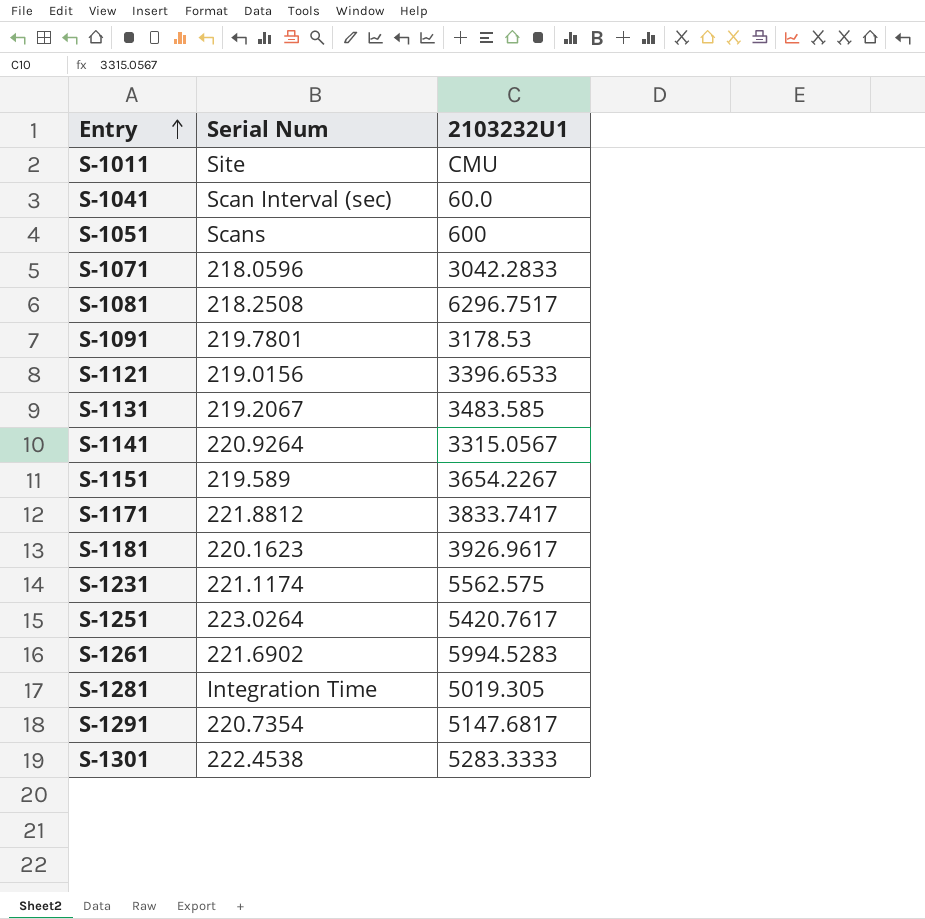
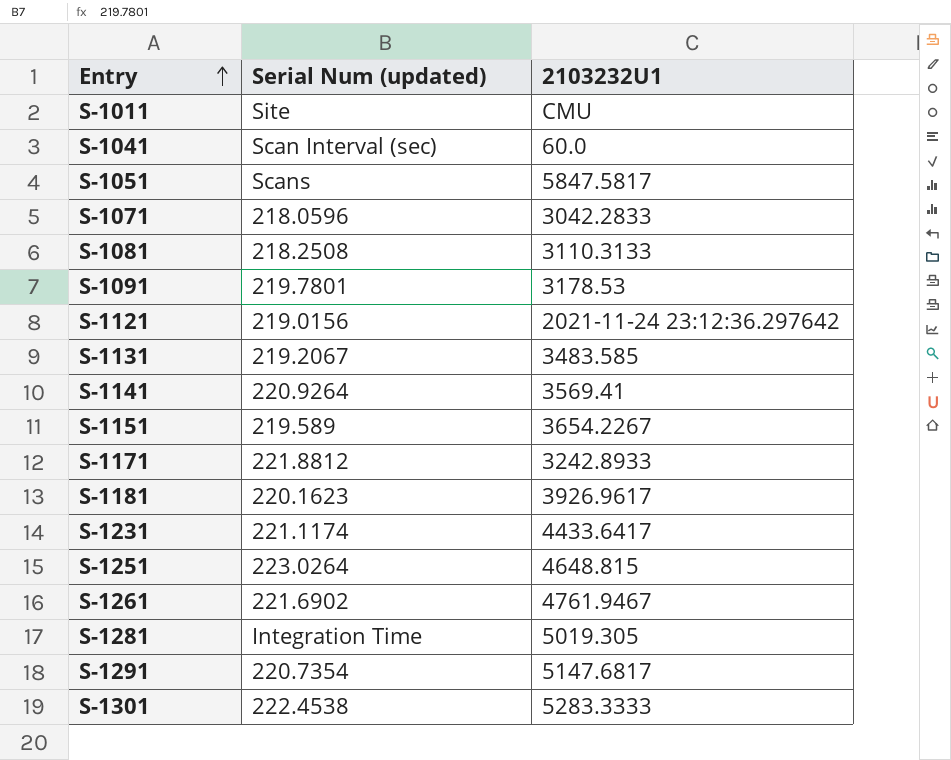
column name: Serial Num -> Serial Num (updated)
S-1051 | 2103232U1: 600 -> 5847.5817
S-1081 | 2103232U1: 6296.7517 -> 3110.3133
S-1121 | 2103232U1: 3396.6533 -> 2021-11-24 23:12:36.297642
S-1141 | 2103232U1: 3315.0567 -> 3569.41
S-1171 | 2103232U1: 3833.7417 -> 3242.8933
S-1231 | 2103232U1: 5562.575 -> 4433.6417
S-1251 | 2103232U1: 5420.7617 -> 4648.815
S-1261 | 2103232U1: 5994.5283 -> 4761.9467

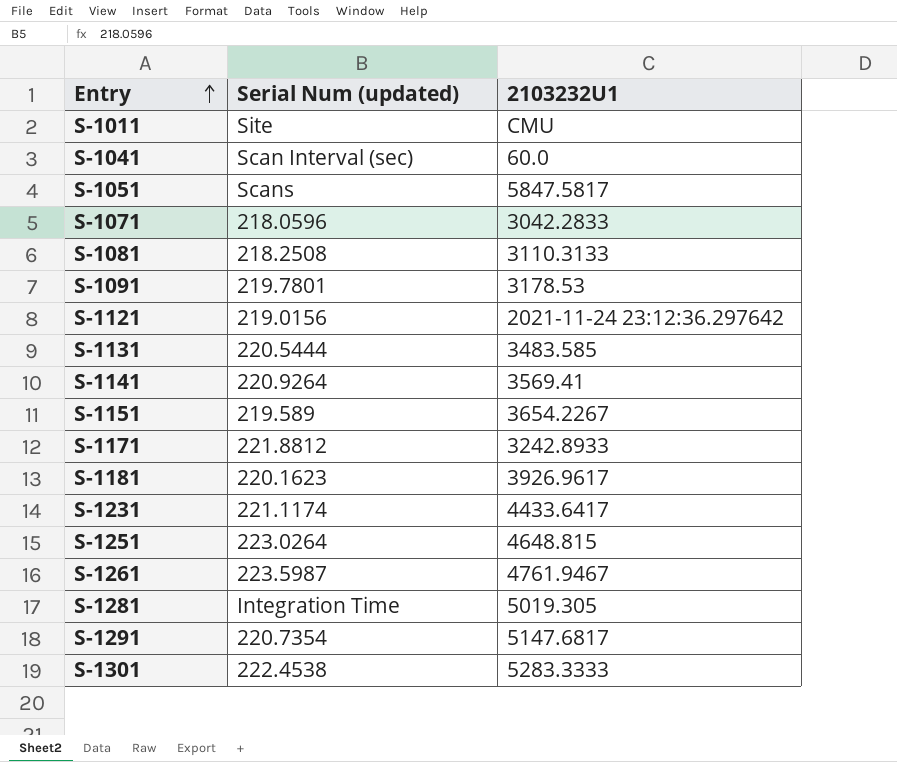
S-1131 | Serial Num (updated): 219.2067 -> 220.5444
S-1261 | Serial Num (updated): 221.6902 -> 223.5987

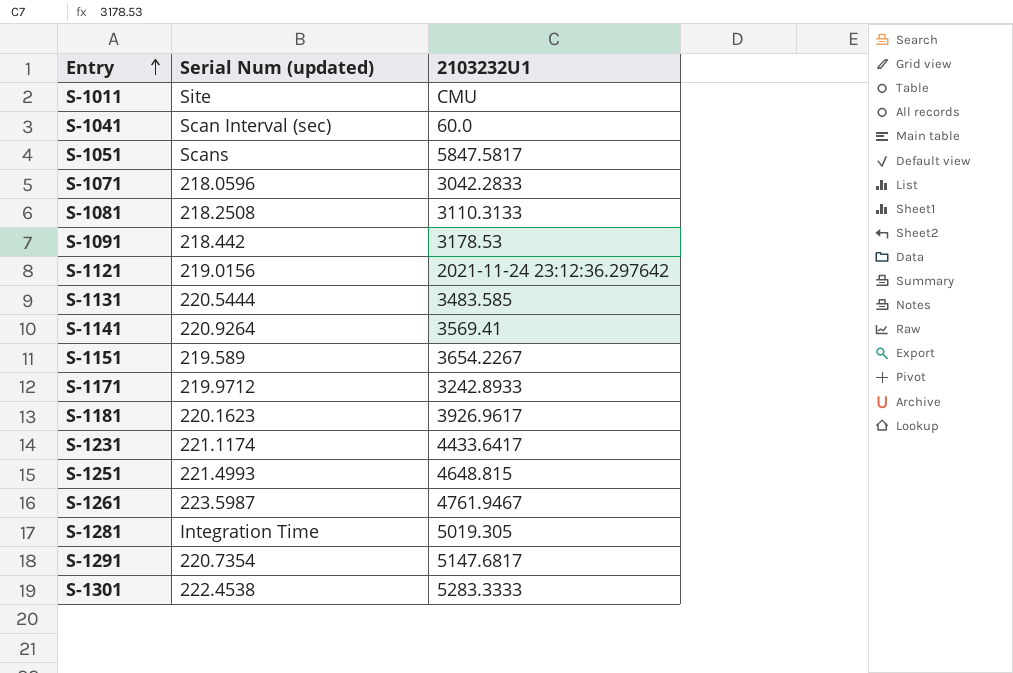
S-1091 | Serial Num (updated): 219.7801 -> 218.442
S-1171 | Serial Num (updated): 221.8812 -> 219.9712
S-1251 | Serial Num (updated): 223.0264 -> 221.4993

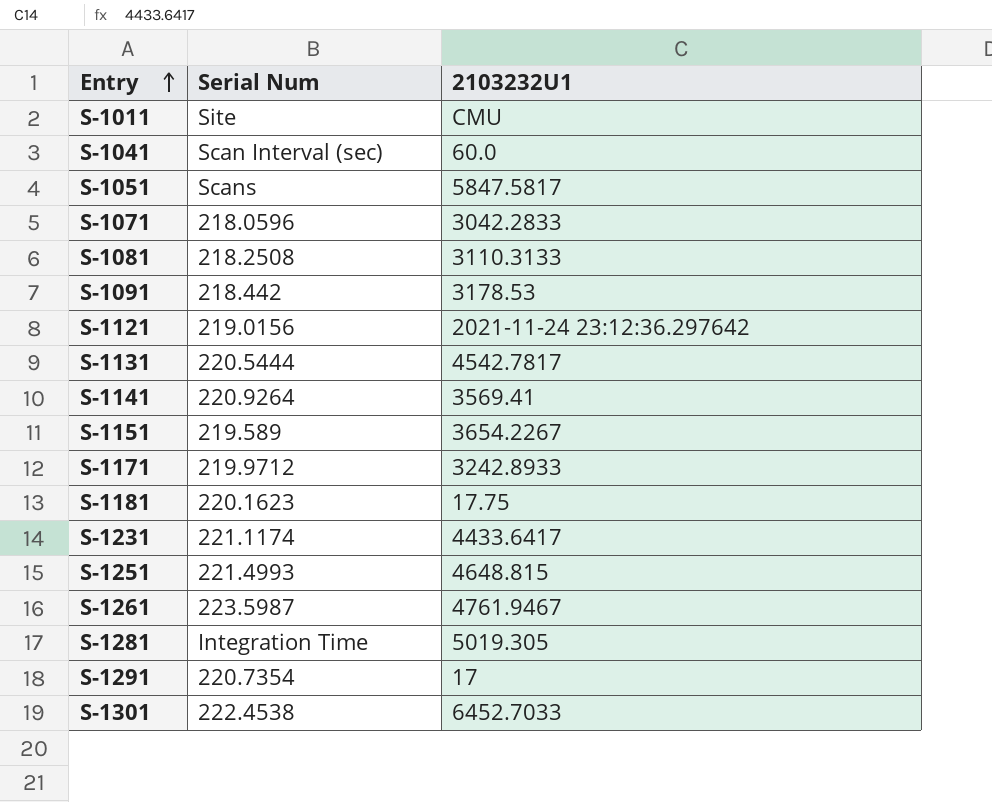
column name: Serial Num (updated) -> Serial Num
S-1131 | 2103232U1: 3483.585 -> 4542.7817
S-1181 | 2103232U1: 3926.9617 -> 17.75
S-1291 | 2103232U1: 5147.6817 -> 17
S-1301 | 2103232U1: 5283.3333 -> 6452.7033

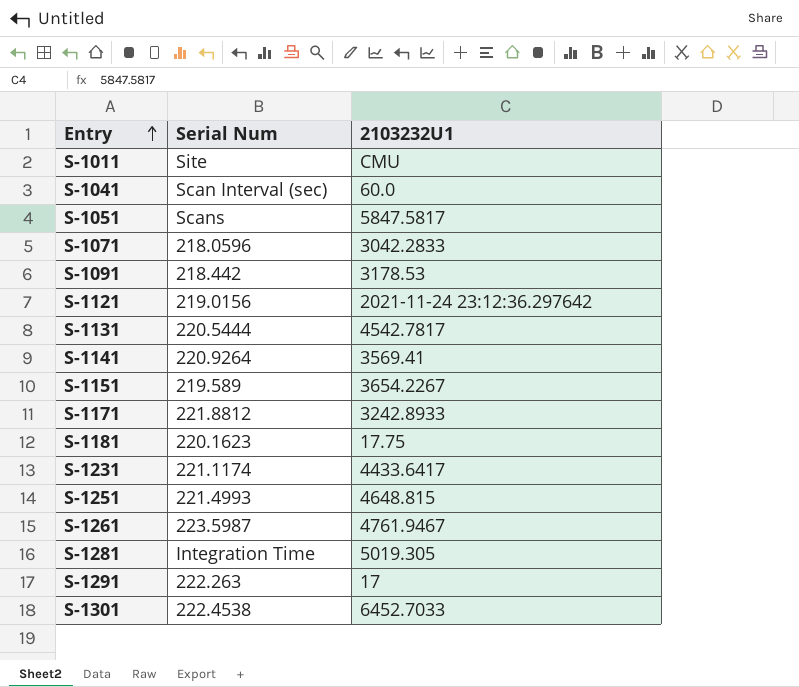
row S-1081: 218.2508 | 3110.3133 -> none
S-1171 | Serial Num: 219.9712 -> 221.8812
S-1291 | Serial Num: 220.7354 -> 222.263

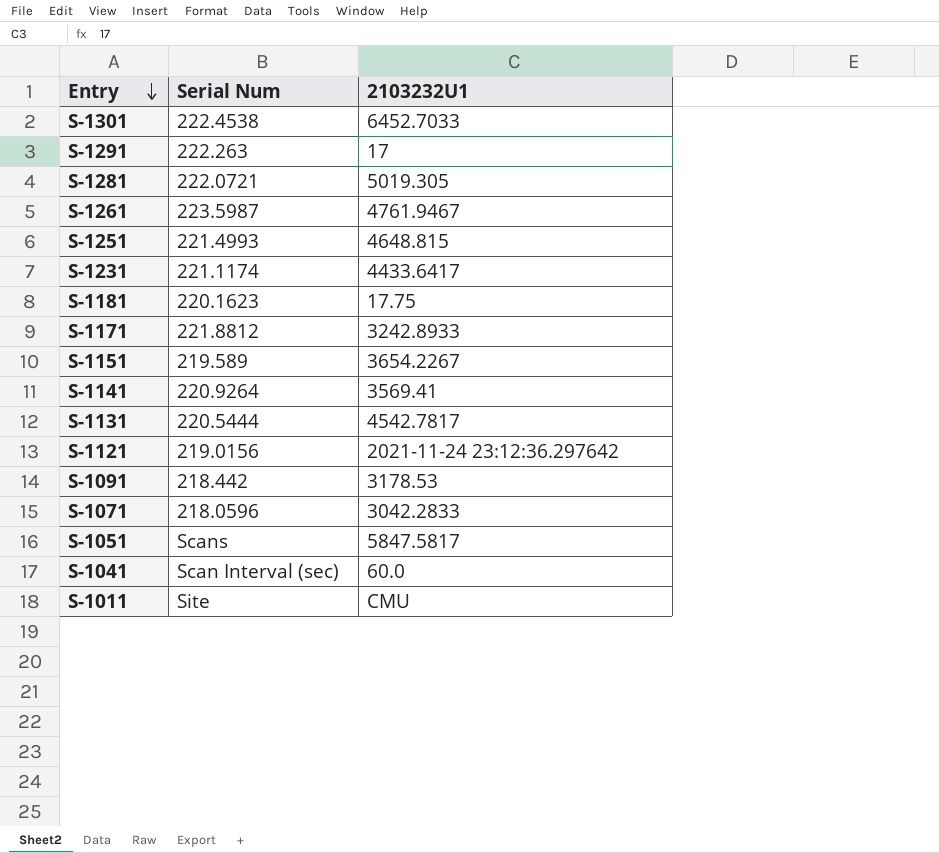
row order: Entry ascending -> Entry descending
S-1281 | Serial Num: Integration Time -> 222.0721

